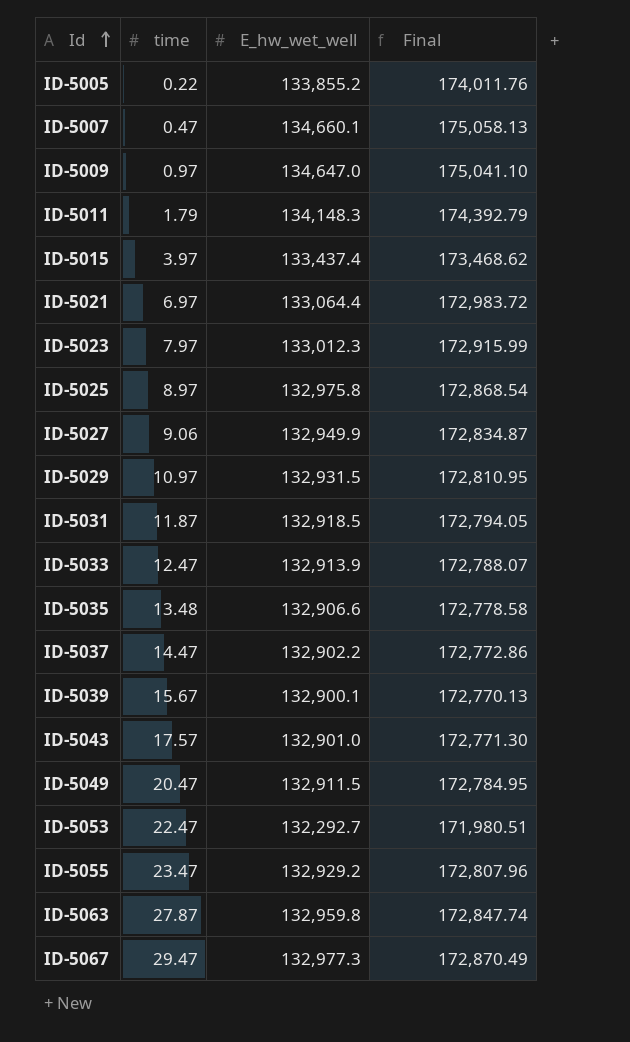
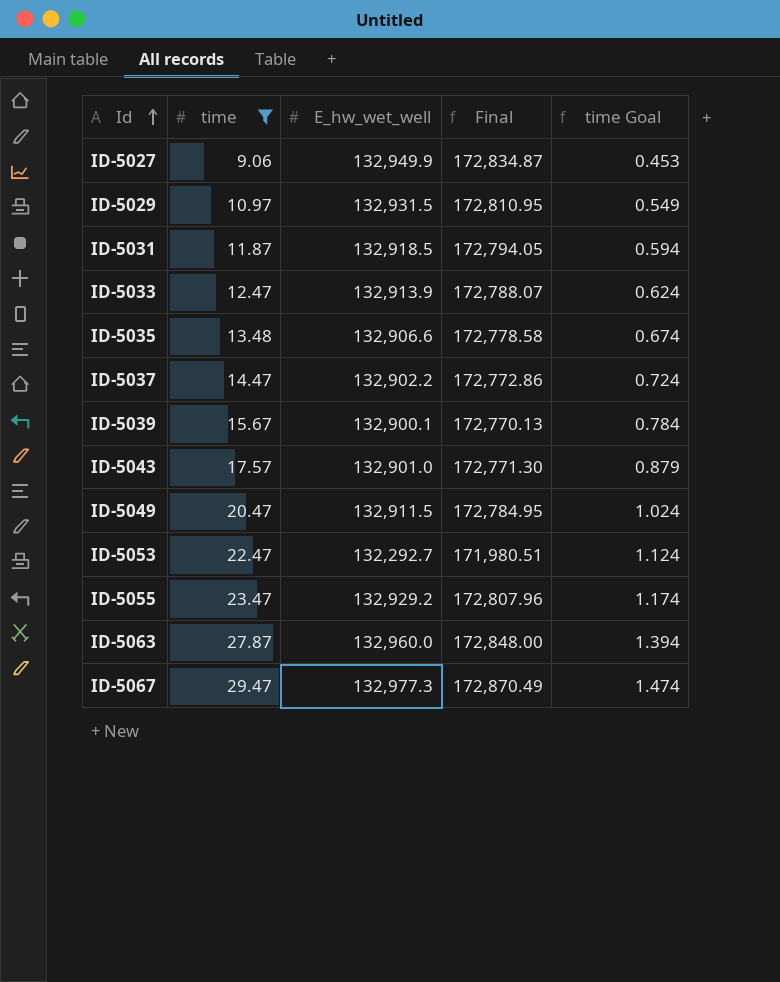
filter: none -> time >= 9.06
column time Goal | formula: none -> [time] * 0.05
ID-5063 | E_hw_wet_well: 132,959.8 -> 132,960.0
ID-5063 | Final: 172,847.74 -> 172,848.00

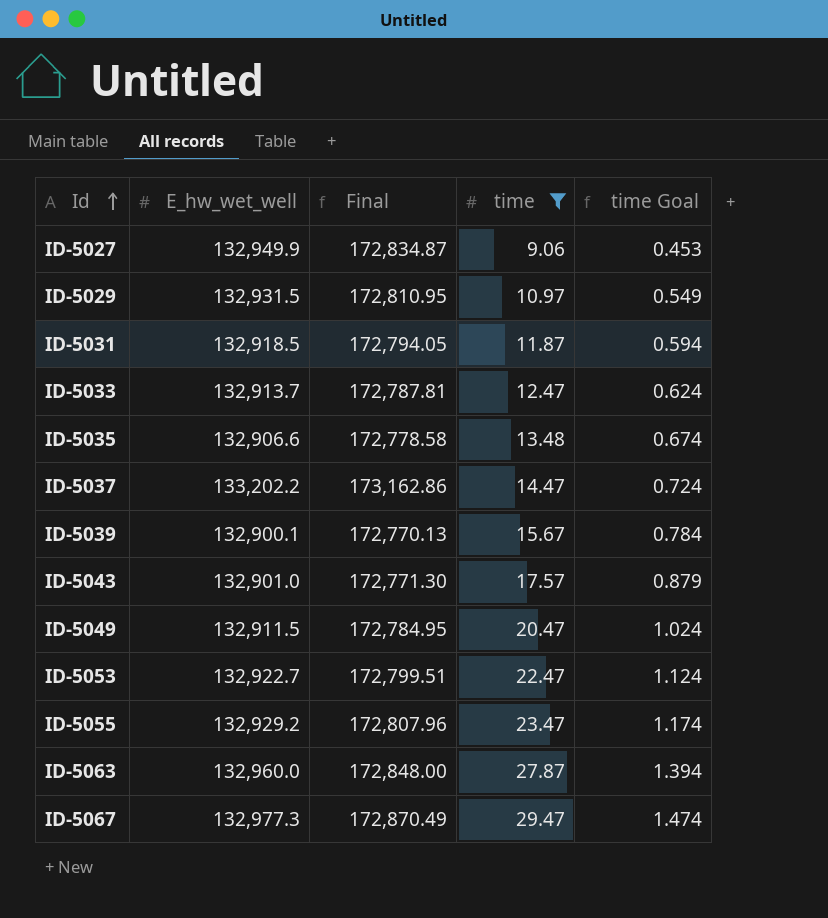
column time | position: 2 -> 4
ID-5033 | E_hw_wet_well: 132,913.9 -> 132,913.7
ID-5033 | Final: 172,788.07 -> 172,787.81
ID-5037 | E_hw_wet_well: 132,902.2 -> 133,202.2
ID-5037 | Final: 172,772.86 -> 173,162.86
ID-5053 | E_hw_wet_well: 132,292.7 -> 132,922.7
ID-5053 | Final: 171,980.51 -> 172,799.51

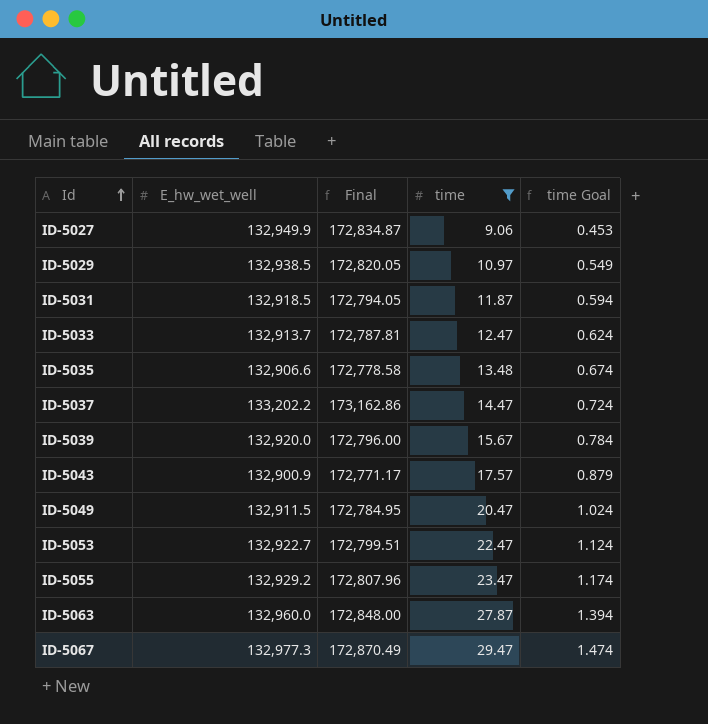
ID-5029 | E_hw_wet_well: 132,931.5 -> 132,938.5
ID-5029 | Final: 172,810.95 -> 172,820.05
ID-5039 | E_hw_wet_well: 132,900.1 -> 132,920.0
ID-5039 | Final: 172,770.13 -> 172,796.00
ID-5043 | E_hw_wet_well: 132,901.0 -> 132,900.9
ID-5043 | Final: 172,771.30 -> 172,771.17

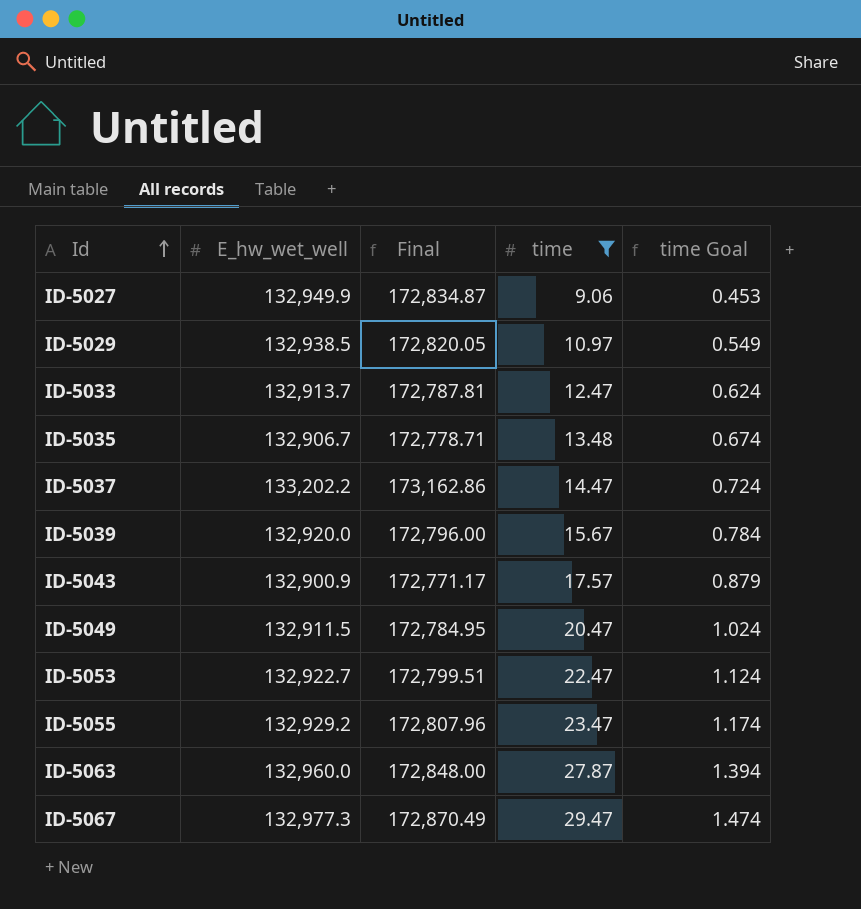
row ID-5031: 132,918.5 | 172,794.05 | 11.87 | 0.594 -> none
ID-5035 | E_hw_wet_well: 132,906.6 -> 132,906.7
ID-5035 | Final: 172,778.58 -> 172,778.71

